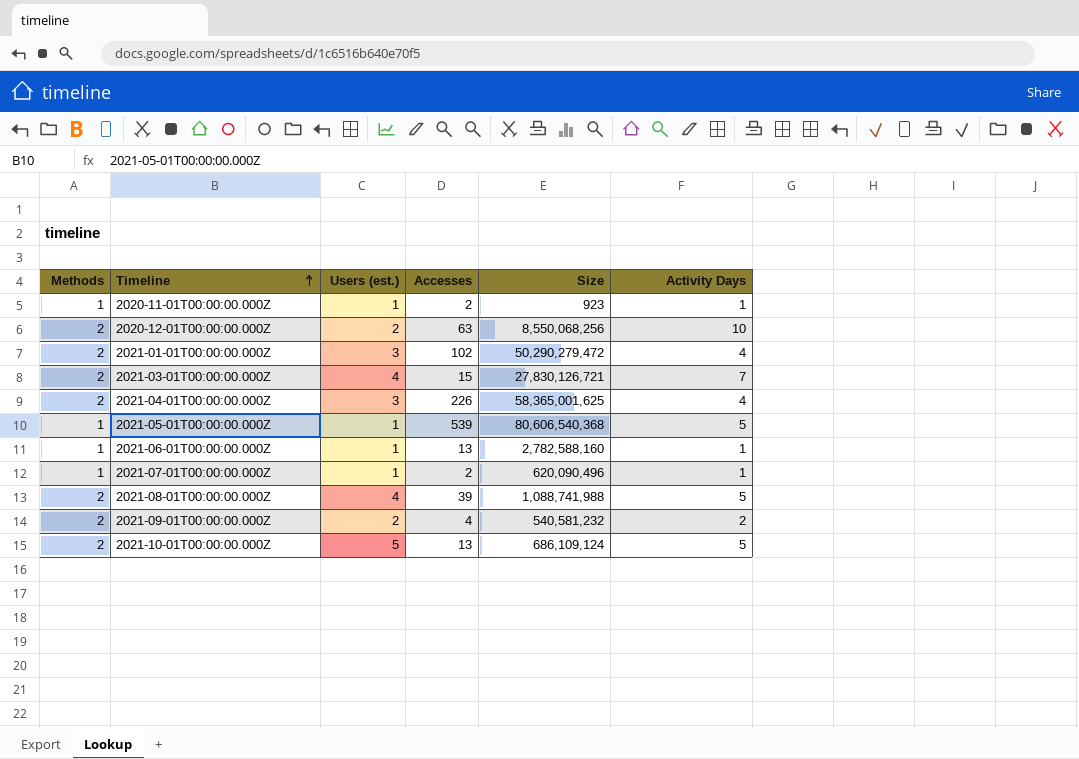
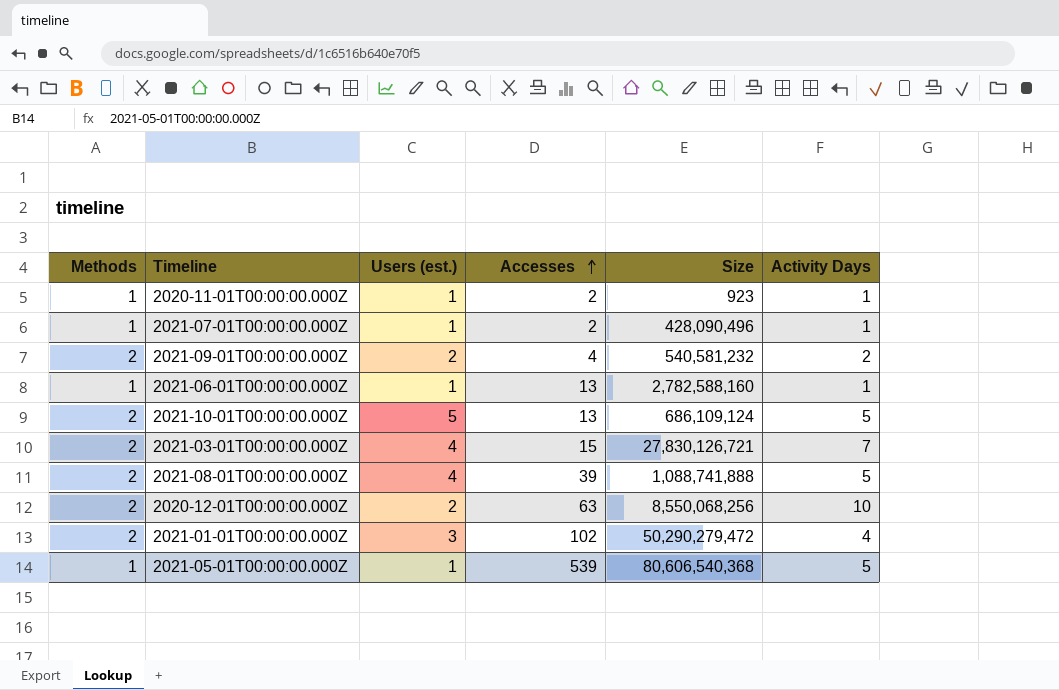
row order: Timeline ascending -> Accesses ascending
row 2021-04-01T00:00:00.000Z: 2 | 3 | 226 | 58,365,001,625 | 4 -> none
2021-07-01T00:00:00.000Z | Size: 620,090,496 -> 428,090,496
2021-08-01T00:00:00.000Z | Size: 1,088,741,988 -> 1,088,741,888

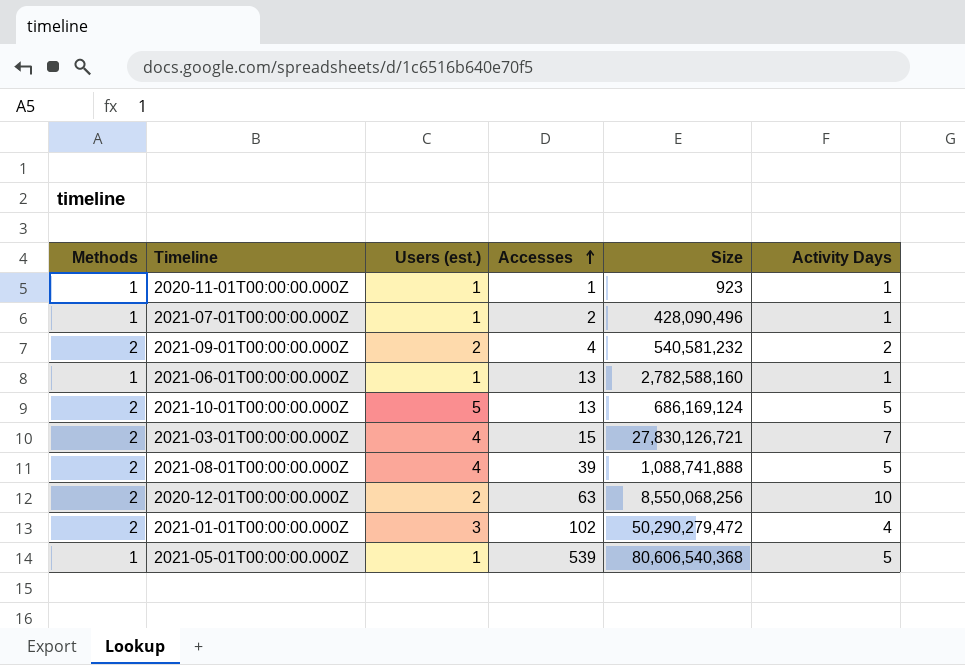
2020-11-01T00:00:00.000Z | Accesses: 2 -> 1
2021-10-01T00:00:00.000Z | Size: 686,109,124 -> 686,169,124

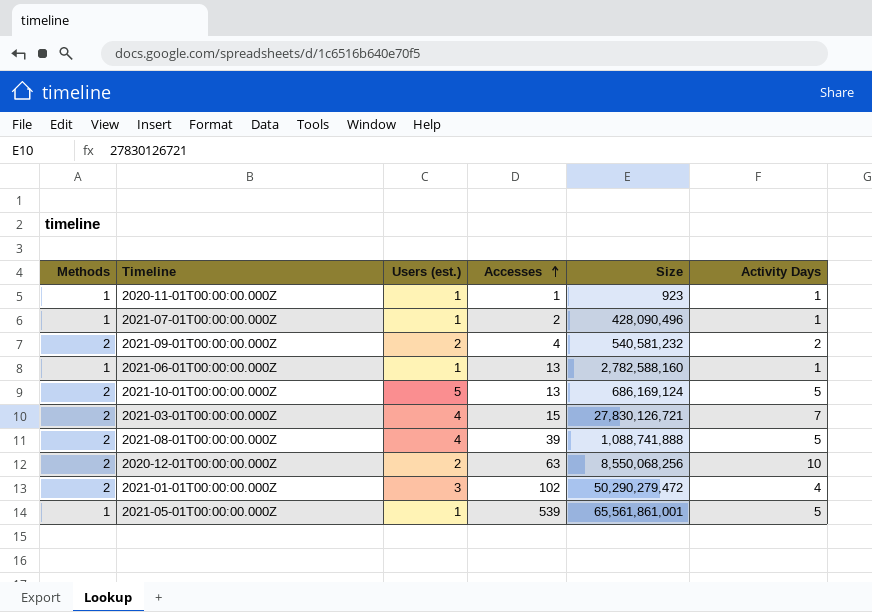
2021-05-01T00:00:00.000Z | Size: 80,606,540,368 -> 65,561,861,001

